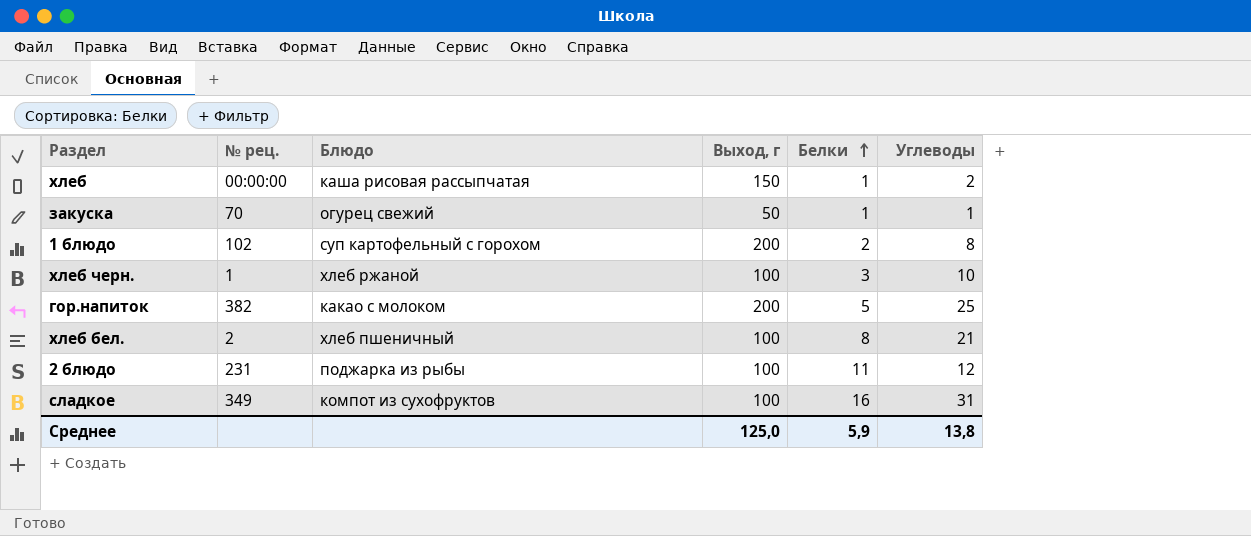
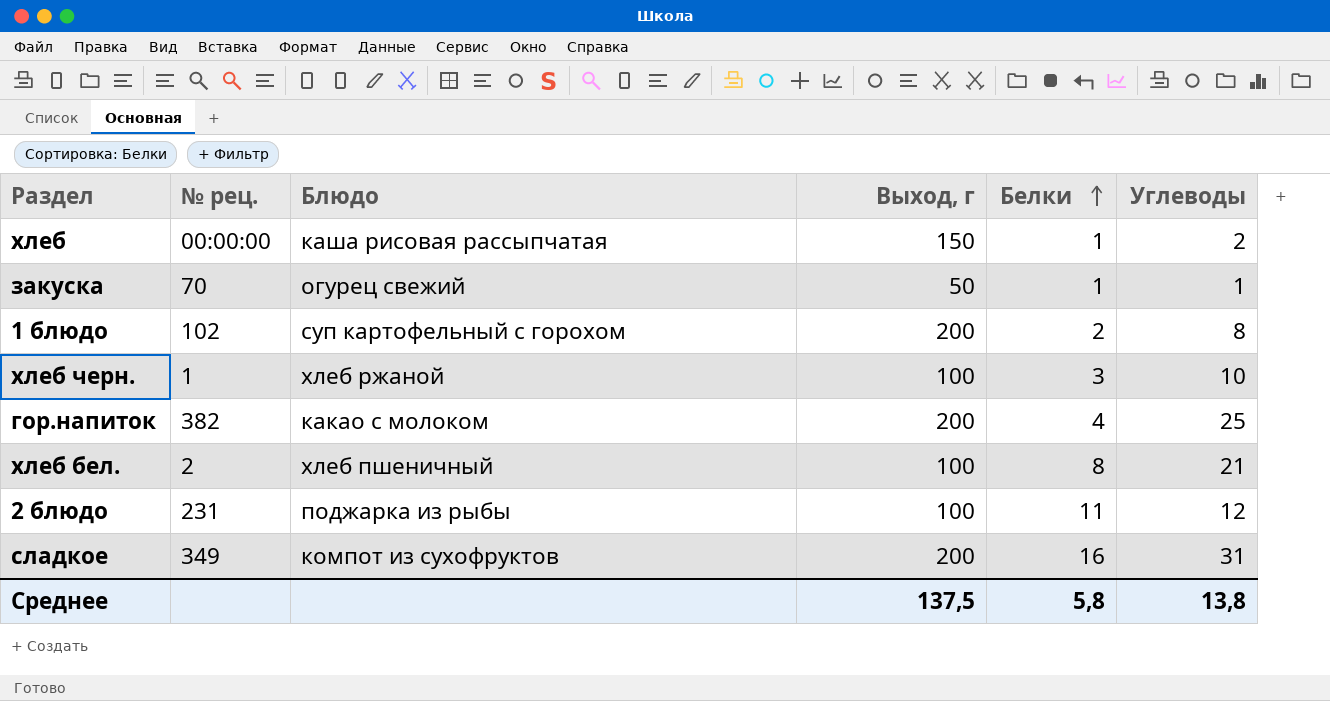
гор.напиток | Белки: 5 -> 4
сладкое | Выход, г: 100 -> 200
Среднее | Выход, г: 125,0 -> 137,5
Среднее | Белки: 5,9 -> 5,8

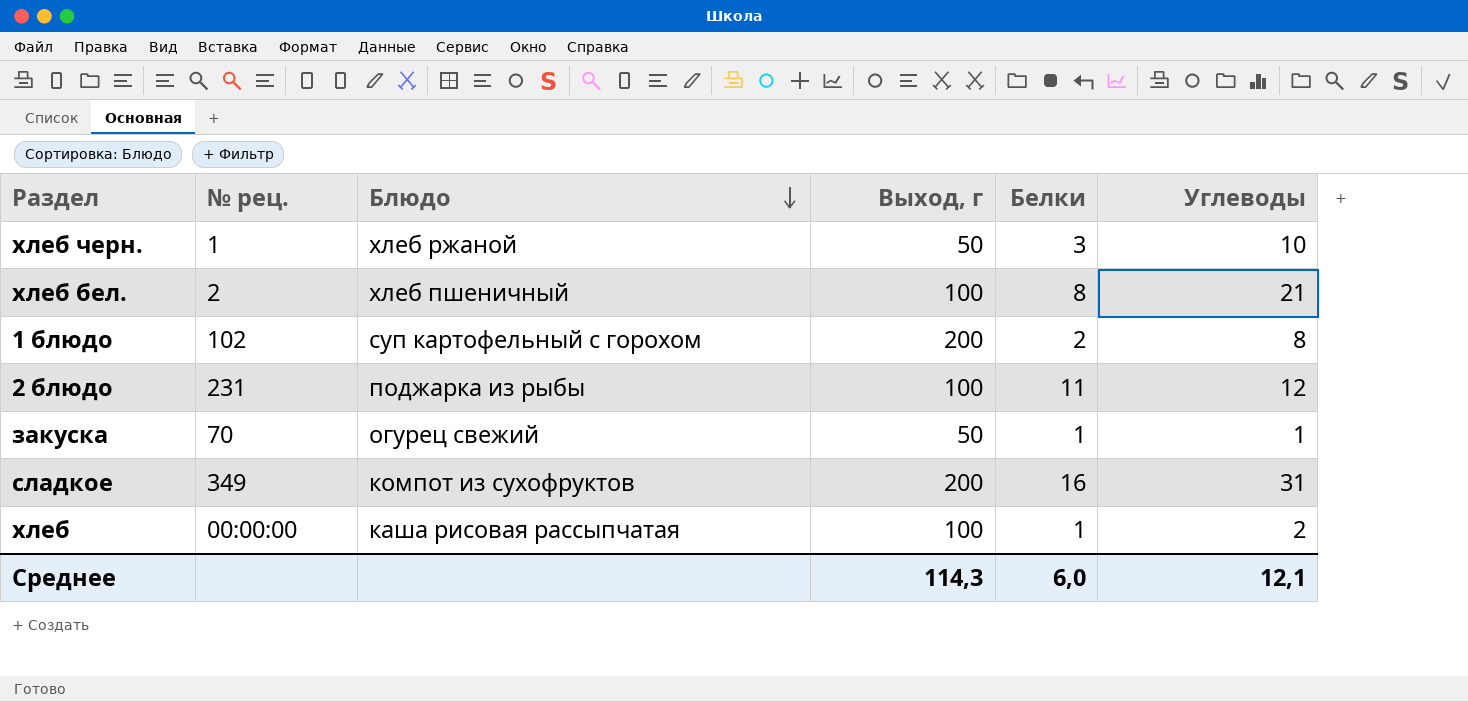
row order: Белки ascending -> Блюдо descending
row гор.напиток: 382 | какао с молоком | 200 | 4 | 25 -> none
хлеб черн. | Выход, г: 100 -> 50
хлеб | Выход, г: 150 -> 100
Среднее | Выход, г: 137,5 -> 114,3
Среднее | Белки: 5,8 -> 6,0
Среднее | Углеводы: 13,8 -> 12,1

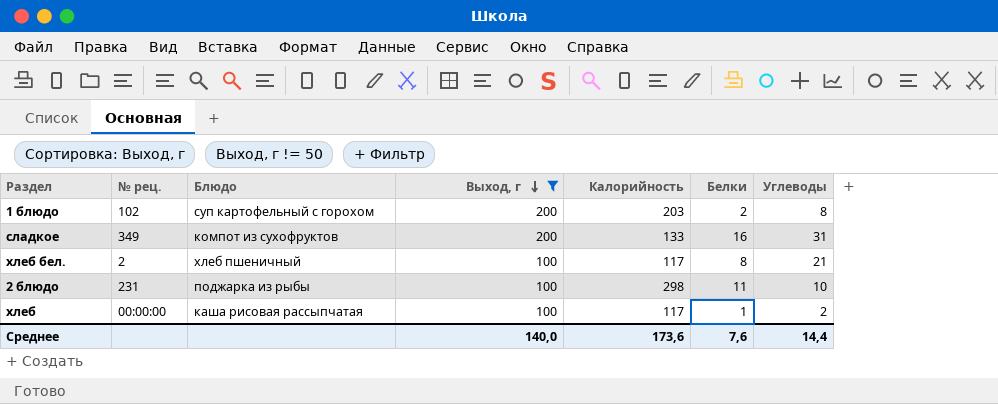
filter: none -> Выход, г != 50
row order: Блюдо descending -> Выход, г descending
column Калорийность | position: none -> 5
2 блюдо | Углеводы: 12 -> 10
Среднее | Выход, г: 114,3 -> 140,0
Среднее | Белки: 6,0 -> 7,6
Среднее | Углеводы: 12,1 -> 14,4

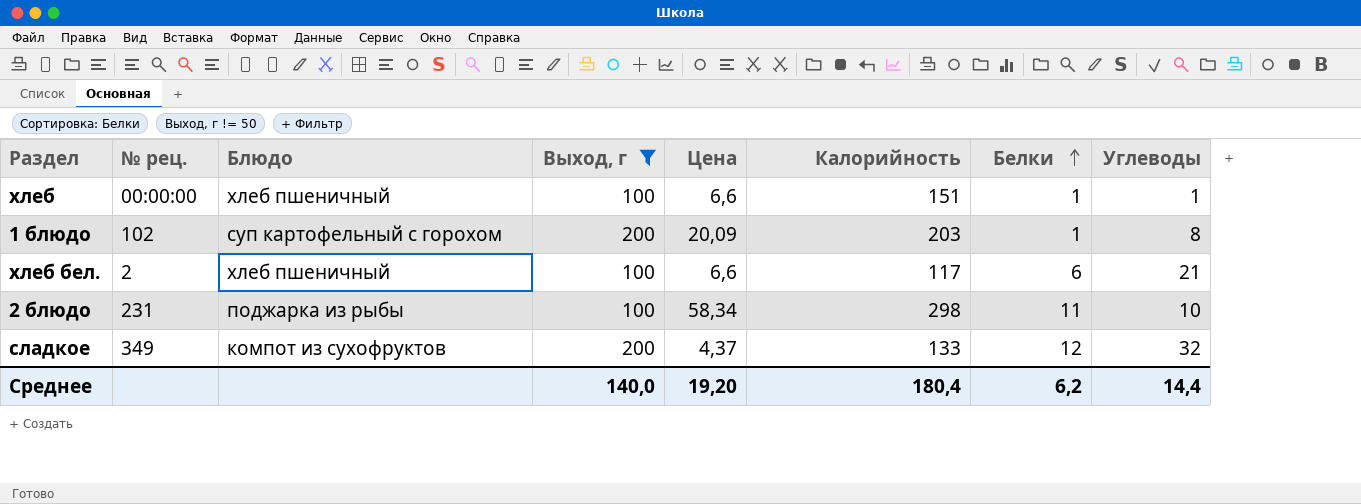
row order: Выход, г descending -> Белки ascending
column Цена | position: none -> 5
хлеб | Блюдо: каша рисовая рассыпчатая -> хлеб пшеничный
хлеб | Калорийность: 117 -> 151
хлеб | Углеводы: 2 -> 1
1 блюдо | Белки: 2 -> 1
хлеб бел. | Белки: 8 -> 6
сладкое | Белки: 16 -> 12
сладкое | Углеводы: 31 -> 32
Среднее | Калорийность: 173,6 -> 180,4
Среднее | Белки: 7,6 -> 6,2

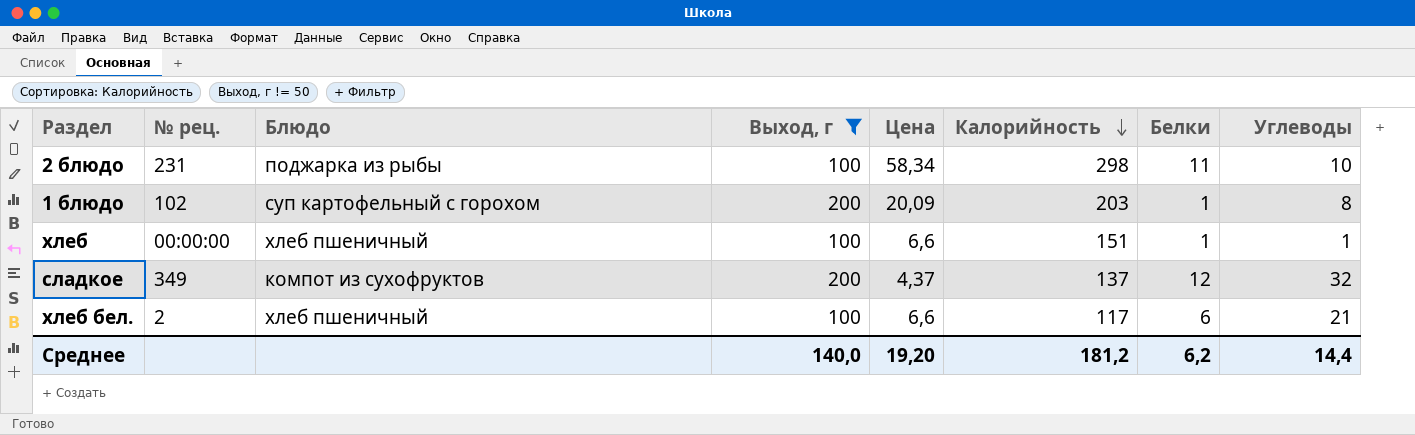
row order: Белки ascending -> Калорийность descending
сладкое | Калорийность: 133 -> 137
Среднее | Калорийность: 180,4 -> 181,2

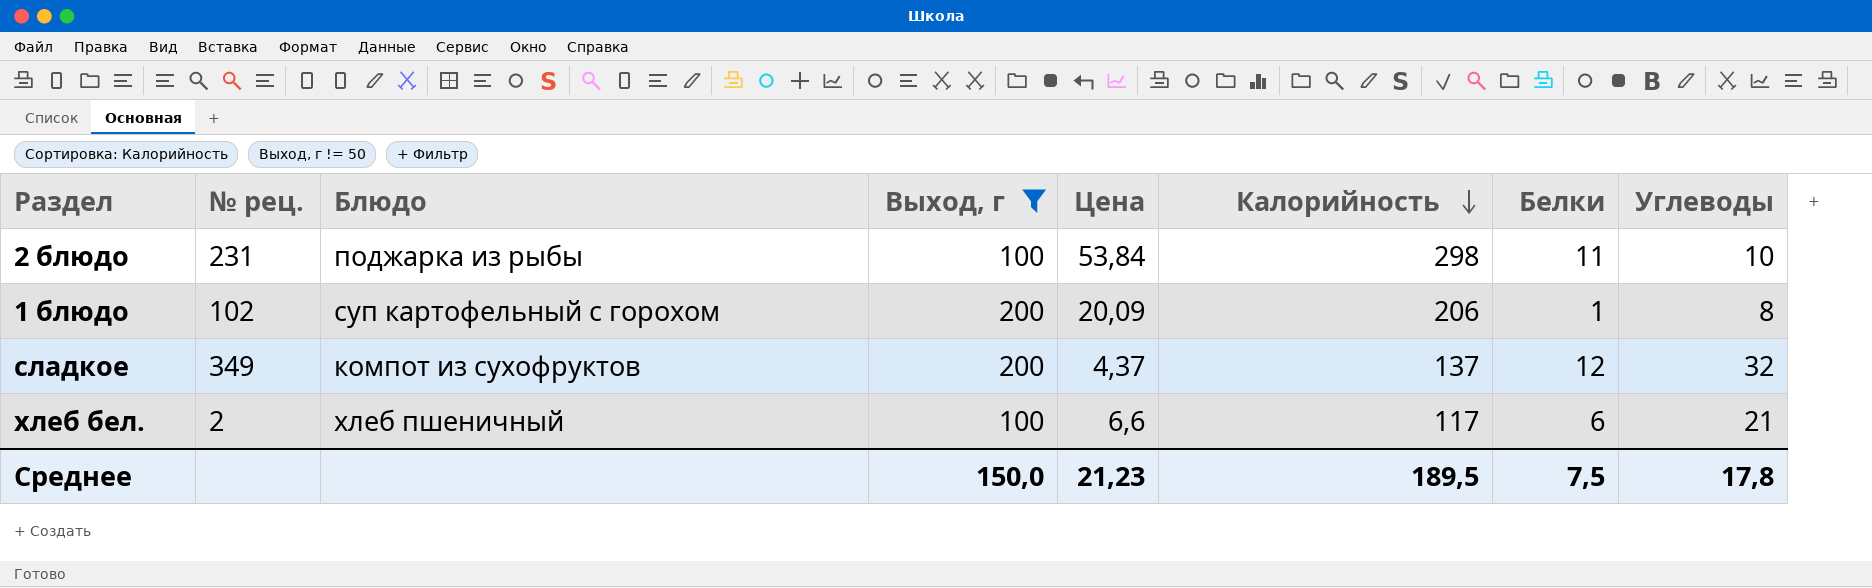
row хлеб: 00:00:00 | хлеб пшеничный | 100 | 6,6 | 151 | 1 | 1 -> none
2 блюдо | Цена: 58,34 -> 53,84
1 блюдо | Калорийность: 203 -> 206
Среднее | Выход, г: 140,0 -> 150,0
Среднее | Цена: 19,20 -> 21,23
Среднее | Калорийность: 181,2 -> 189,5
Среднее | Белки: 6,2 -> 7,5
Среднее | Углеводы: 14,4 -> 17,8

